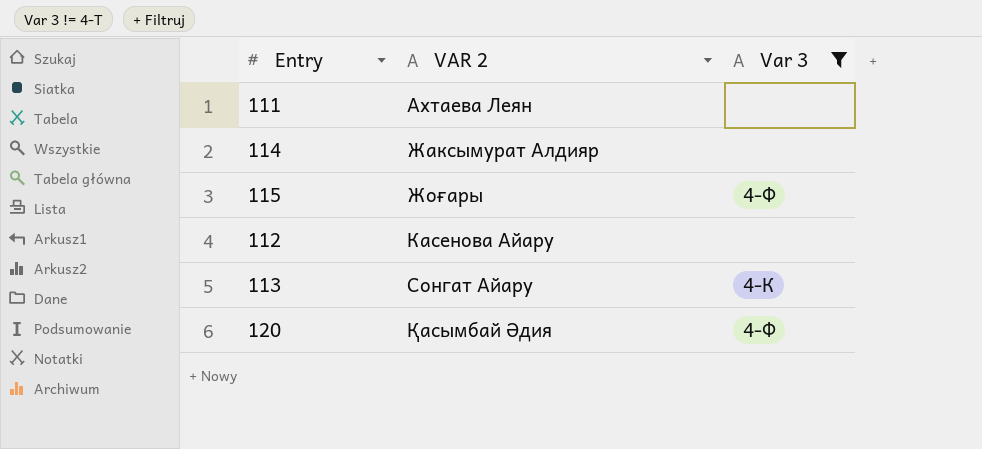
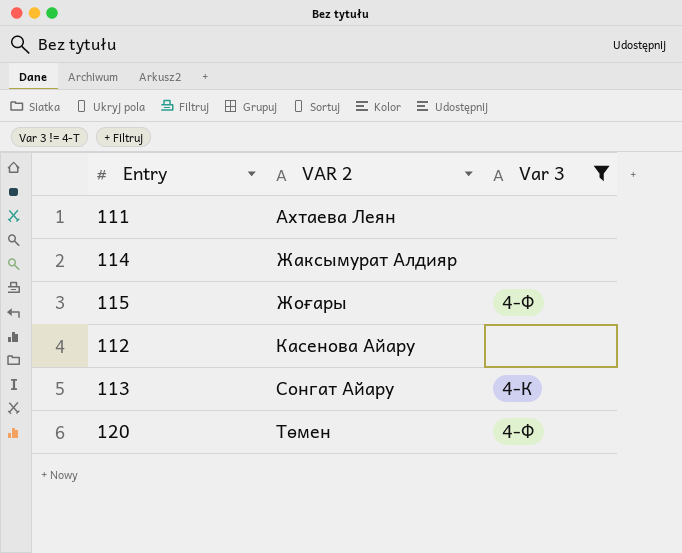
120 | VAR 2: Қасымбай Әдия -> Төмен

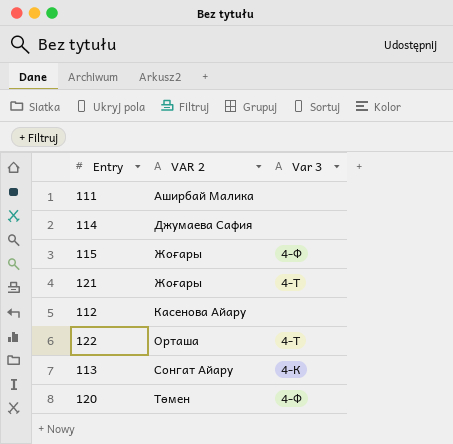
filter: Var 3 != 4-Т -> none
111 | VAR 2: Ахтаева Леян -> Аширбай Малика
114 | VAR 2: Жаксымурат Алдияр -> Джумаева Сафия

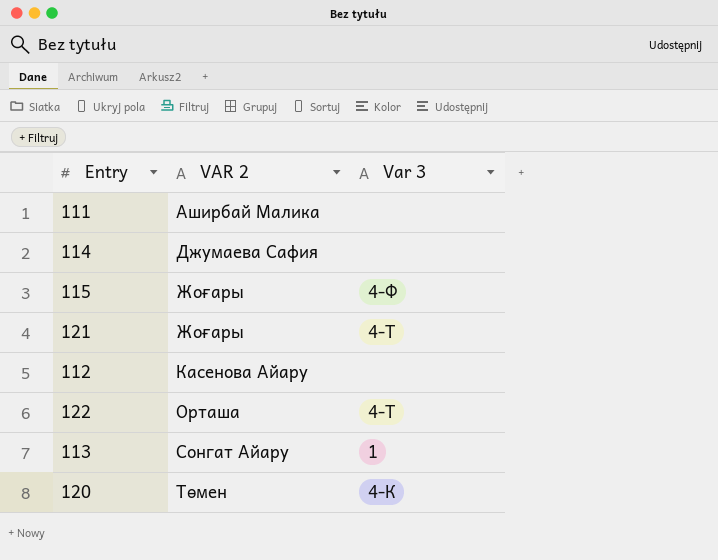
113 | Var 3: 4-К -> 1
120 | Var 3: 4-Ф -> 4-К

